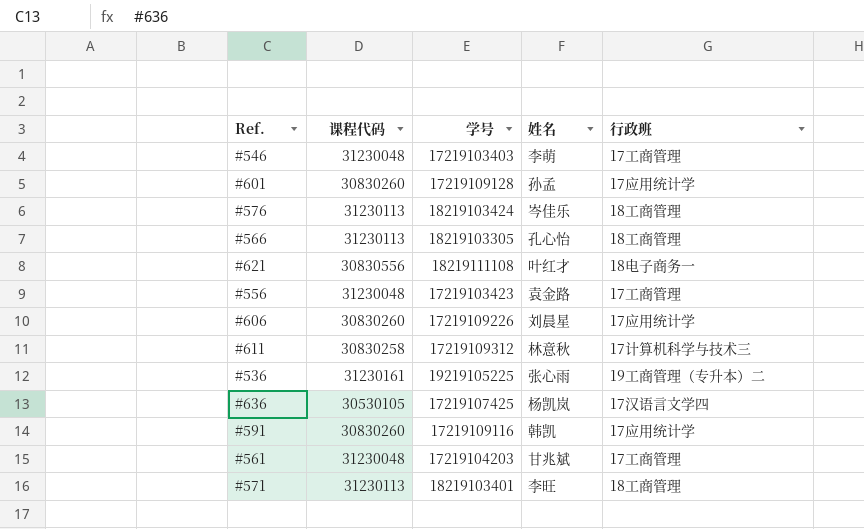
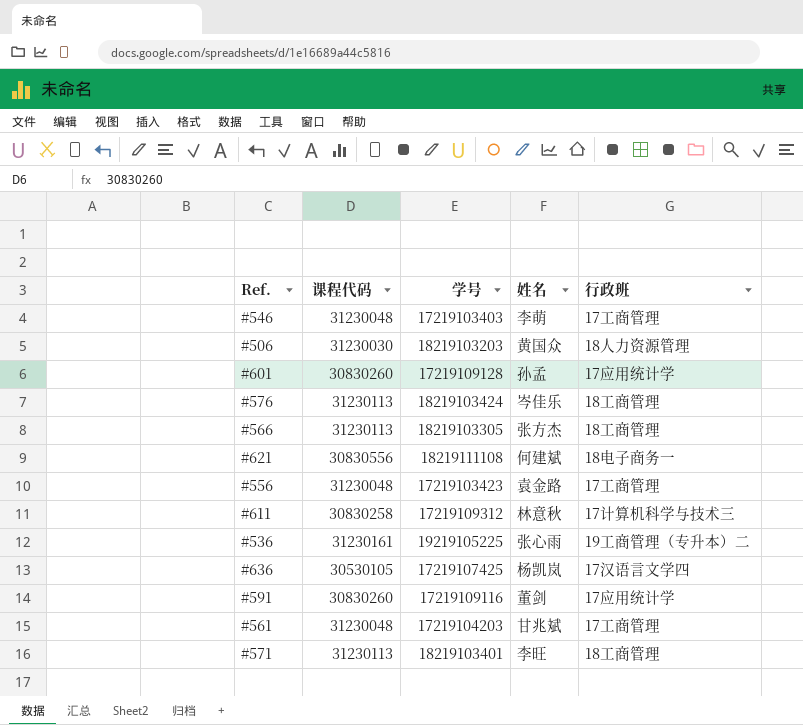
row #606: 30830260 | 17219109226 | 刘晨星 | 17应用统计学 -> none
row #506: none -> 31230030 | 18219103203 | 黄国众 | 18人力资源管理
#566 | 姓名: 孔心怡 -> 张方杰
#621 | 姓名: 叶红才 -> 何建斌
#591 | 姓名: 韩凯 -> 董剑

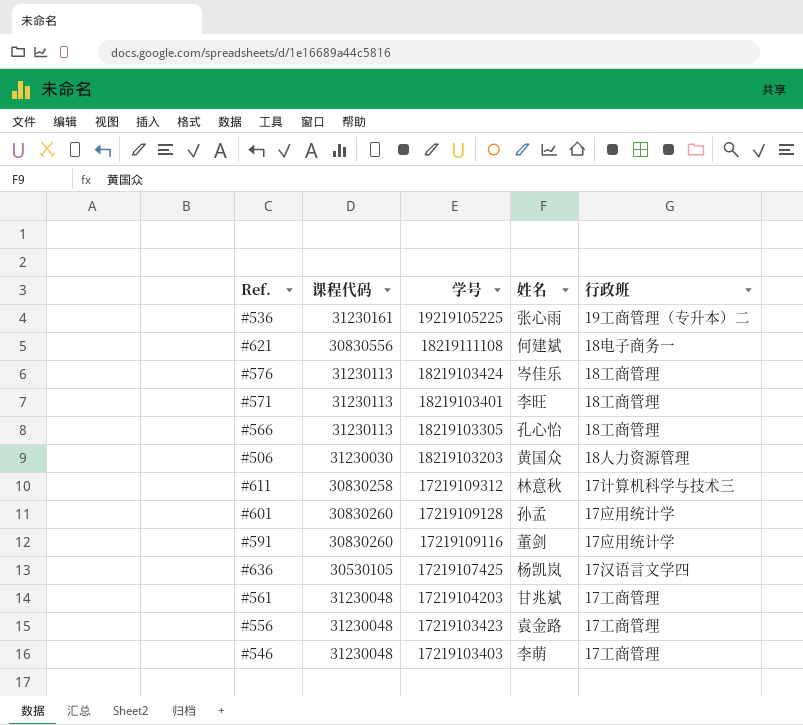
row order: none -> 学号 descending
#566 | 姓名: 张方杰 -> 孔心怡

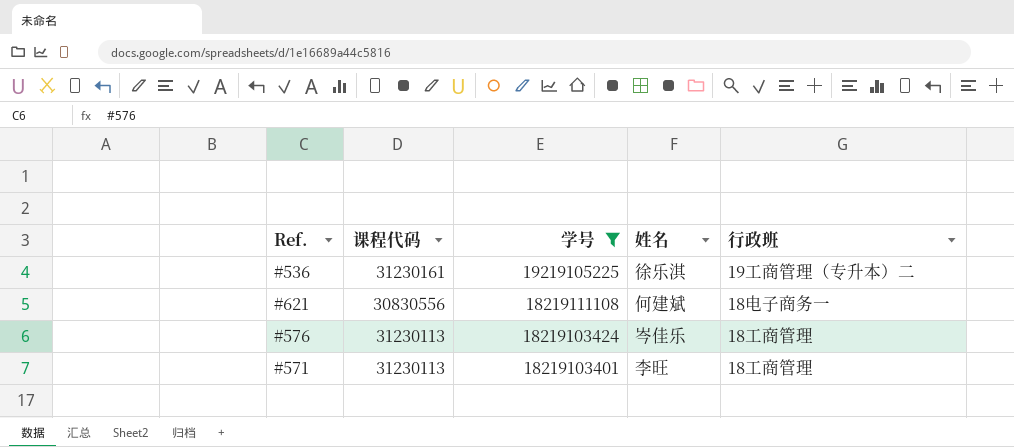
filter: none -> 学号 >= 18219103401
#536 | 姓名: 张心雨 -> 徐乐淇

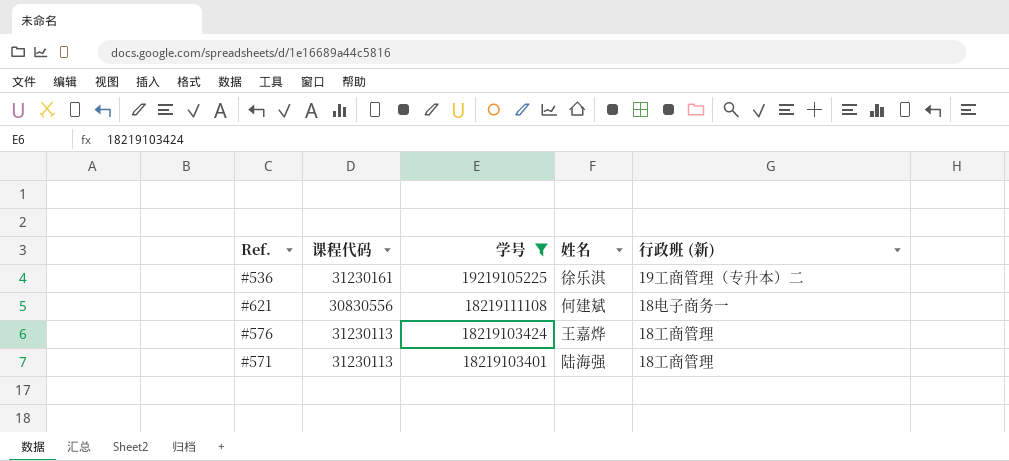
column name: 行政班 -> 行政班 (新)
#576 | 姓名: 岑佳乐 -> 王嘉烨
#571 | 姓名: 李旺 -> 陆海强

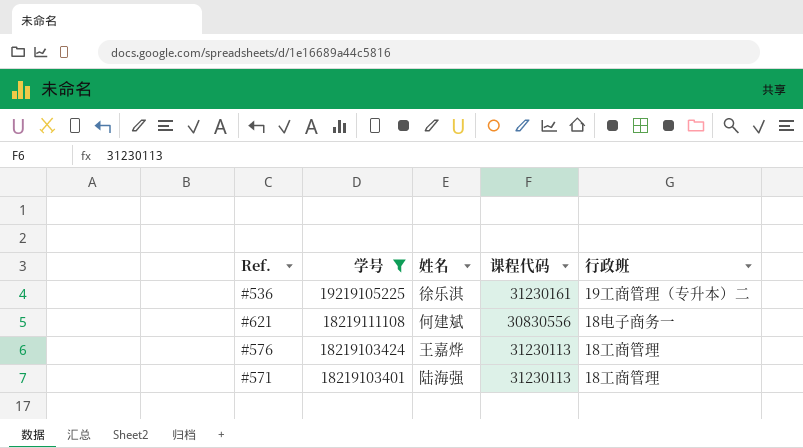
column 课程代码 | position: 2 -> 4
column name: 行政班 (新) -> 行政班

